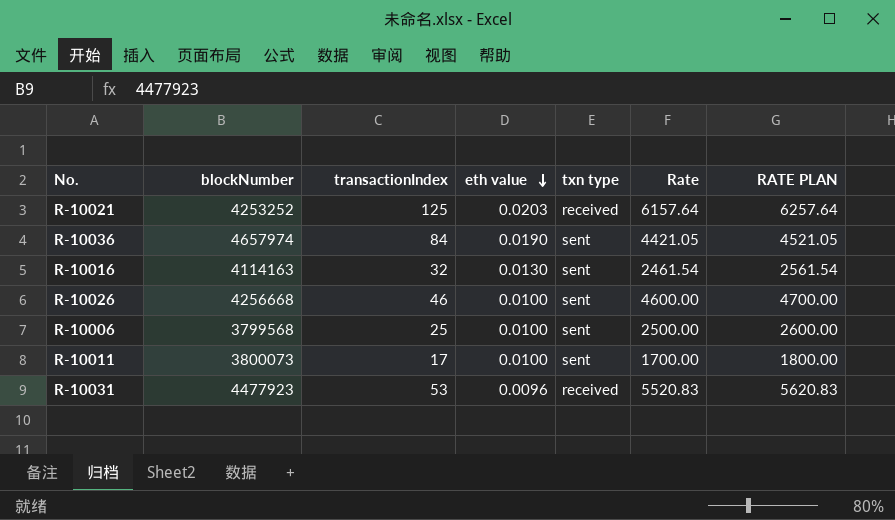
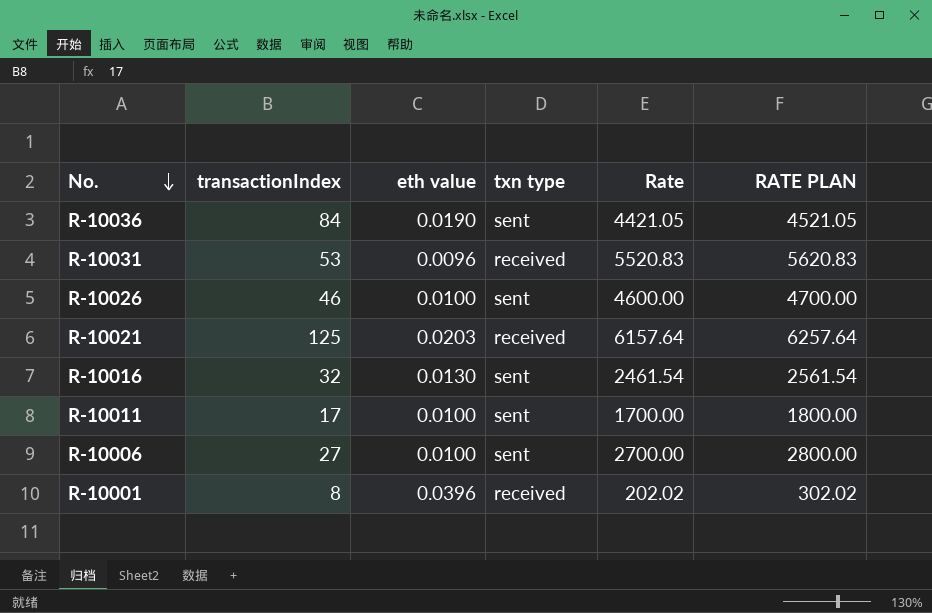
row order: eth value descending -> No. descending
column blockNumber | position: 2 -> none
R-10006 | transactionIndex: 25 -> 27
R-10006 | Rate: 2500.00 -> 2700.00
R-10006 | RATE PLAN: 2600.00 -> 2800.00
row R-10001: none -> 8 | 0.0396 | received | 202.02 | 302.02

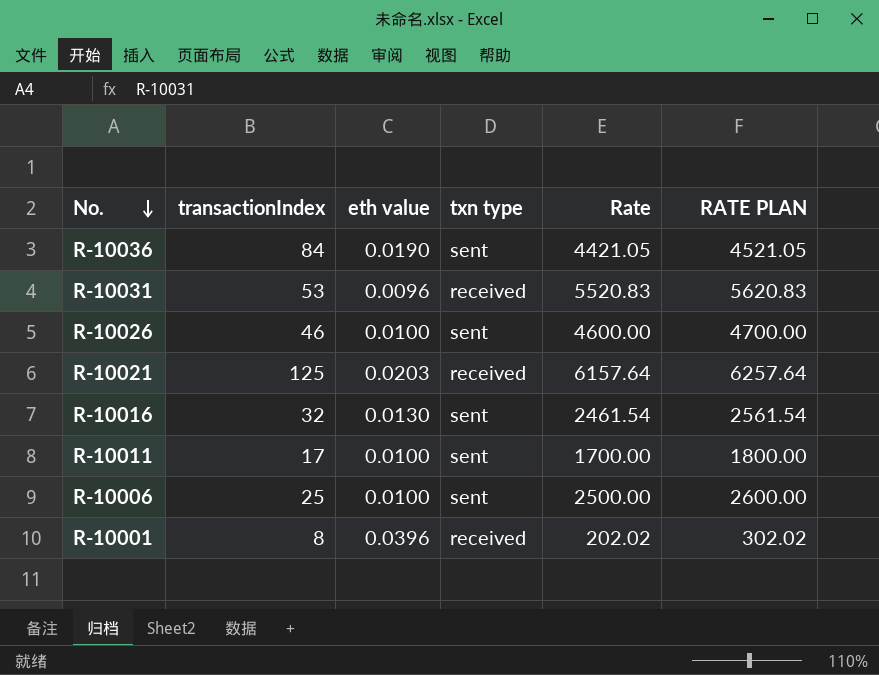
R-10006 | transactionIndex: 27 -> 25
R-10006 | Rate: 2700.00 -> 2500.00
R-10006 | RATE PLAN: 2800.00 -> 2600.00

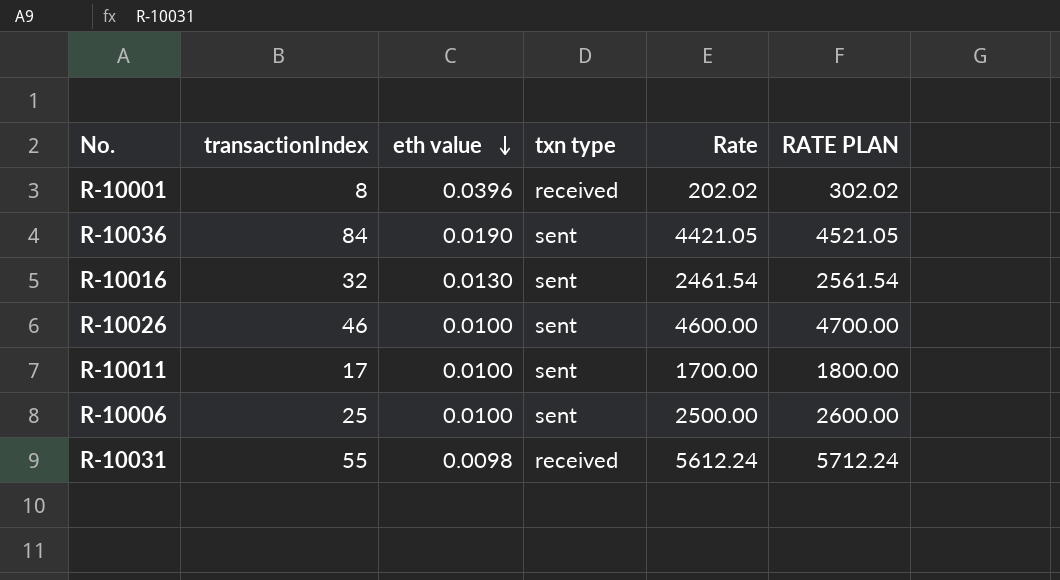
row order: No. descending -> eth value descending
row R-10021: 125 | 0.0203 | received | 6157.64 | 6257.64 -> none
R-10031 | transactionIndex: 53 -> 55
R-10031 | eth value: 0.0096 -> 0.0098
R-10031 | Rate: 5520.83 -> 5612.24
R-10031 | RATE PLAN: 5620.83 -> 5712.24

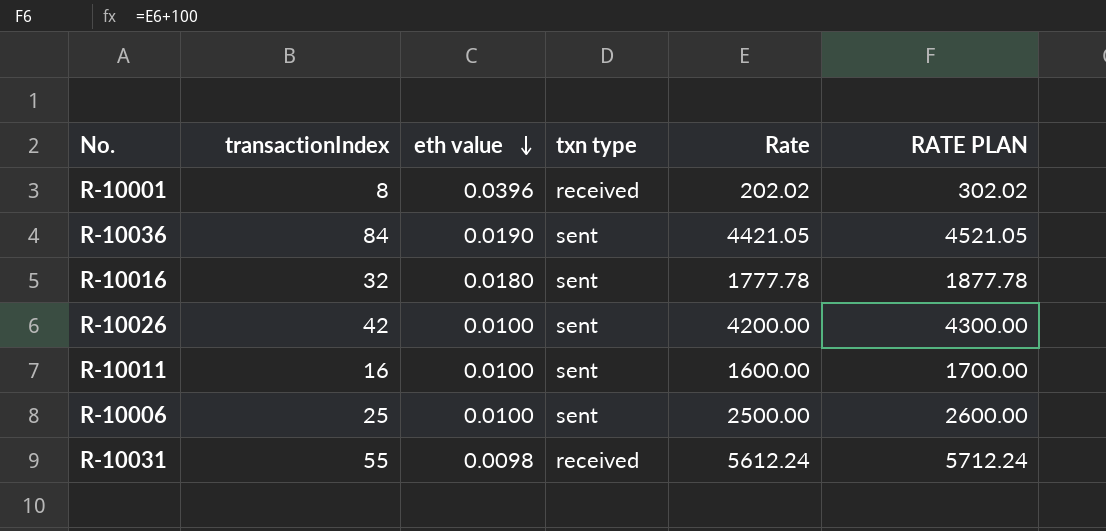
R-10016 | eth value: 0.0130 -> 0.0180
R-10016 | Rate: 2461.54 -> 1777.78
R-10016 | RATE PLAN: 2561.54 -> 1877.78
R-10026 | transactionIndex: 46 -> 42
R-10026 | Rate: 4600.00 -> 4200.00
R-10026 | RATE PLAN: 4700.00 -> 4300.00
R-10011 | transactionIndex: 17 -> 16
R-10011 | Rate: 1700.00 -> 1600.00
R-10011 | RATE PLAN: 1800.00 -> 1700.00

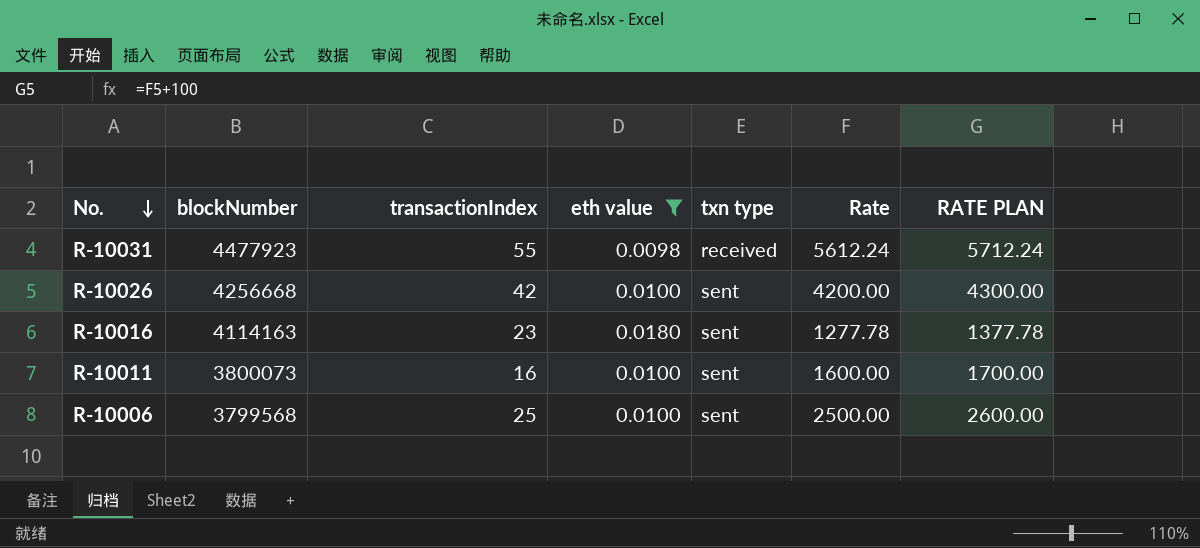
filter: none -> eth value <= 0.0180
row order: eth value descending -> No. descending
column blockNumber | position: none -> 2
R-10016 | transactionIndex: 32 -> 23
R-10016 | Rate: 1777.78 -> 1277.78
R-10016 | RATE PLAN: 1877.78 -> 1377.78

